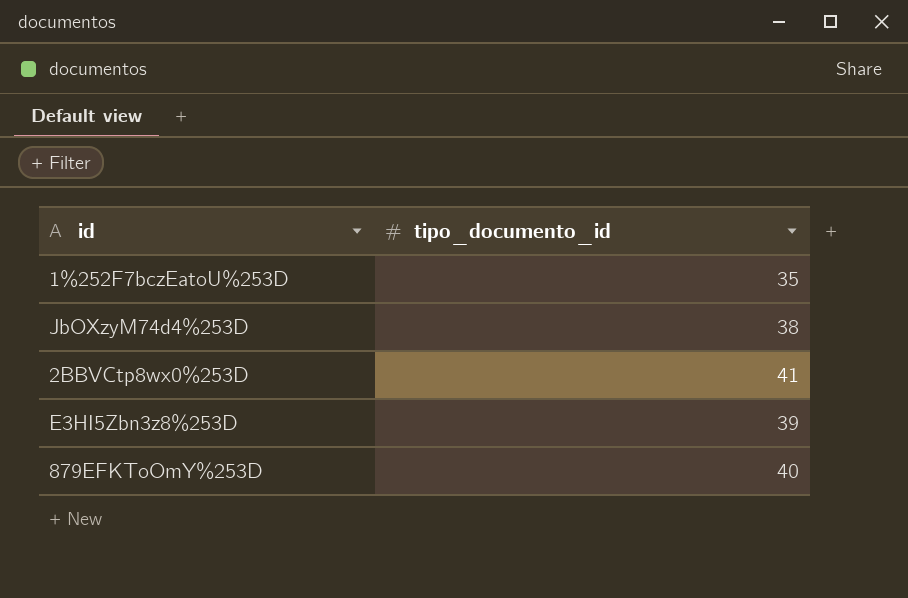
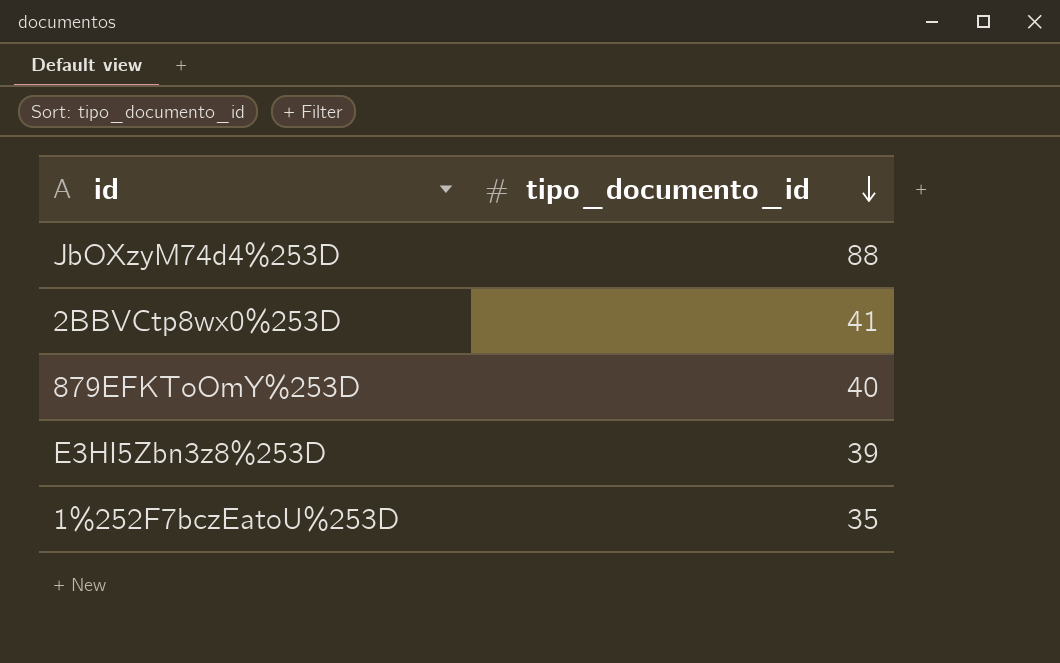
row order: none -> tipo_documento_id descending
JbOXzyM74d4%253D | tipo_documento_id: 38 -> 88

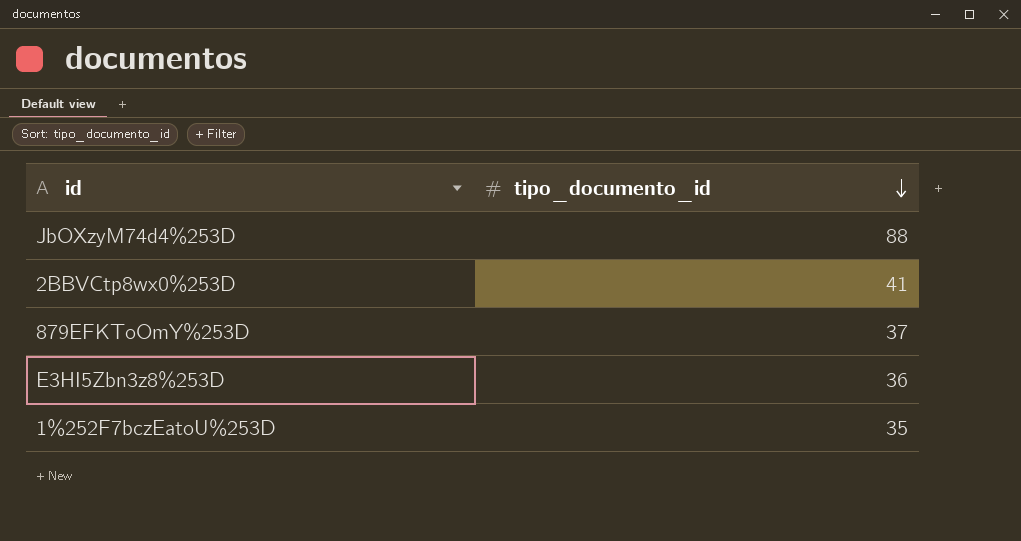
879EFKToOmY%253D | tipo_documento_id: 40 -> 37
E3HI5Zbn3z8%253D | tipo_documento_id: 39 -> 36

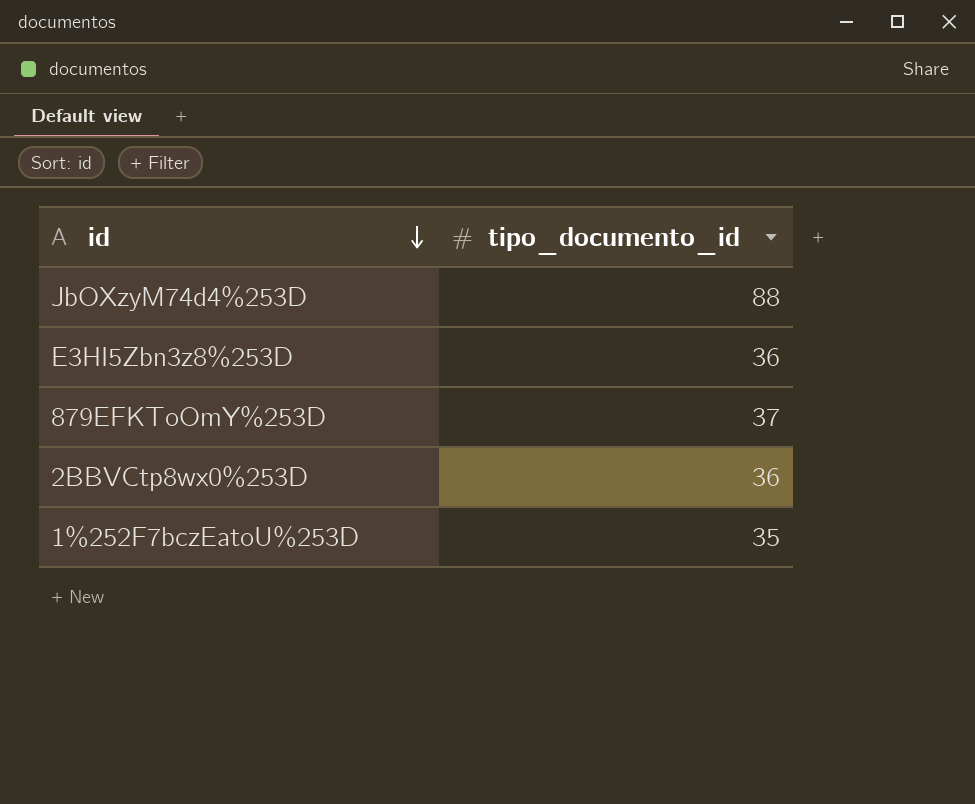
row order: tipo_documento_id descending -> id descending
2BBVCtp8wx0%253D | tipo_documento_id: 41 -> 36

